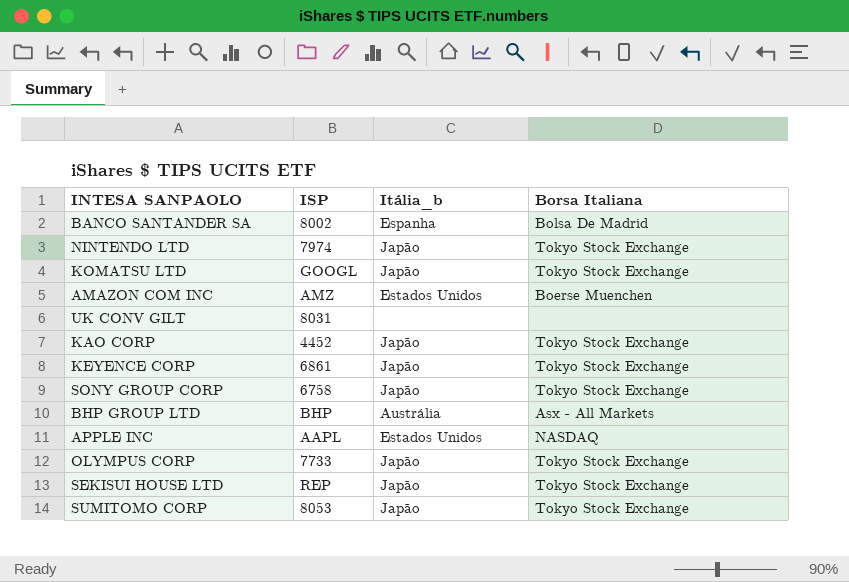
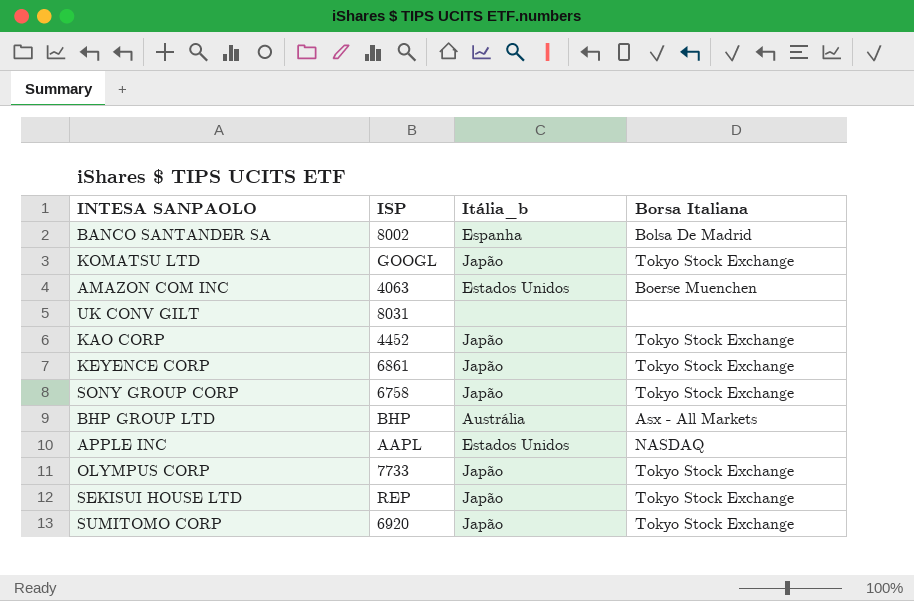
row NINTENDO LTD: 7974 | Japão | Tokyo Stock Exchange -> none
AMAZON COM INC | ISP: AMZ -> 4063
SUMITOMO CORP | ISP: 8053 -> 6920

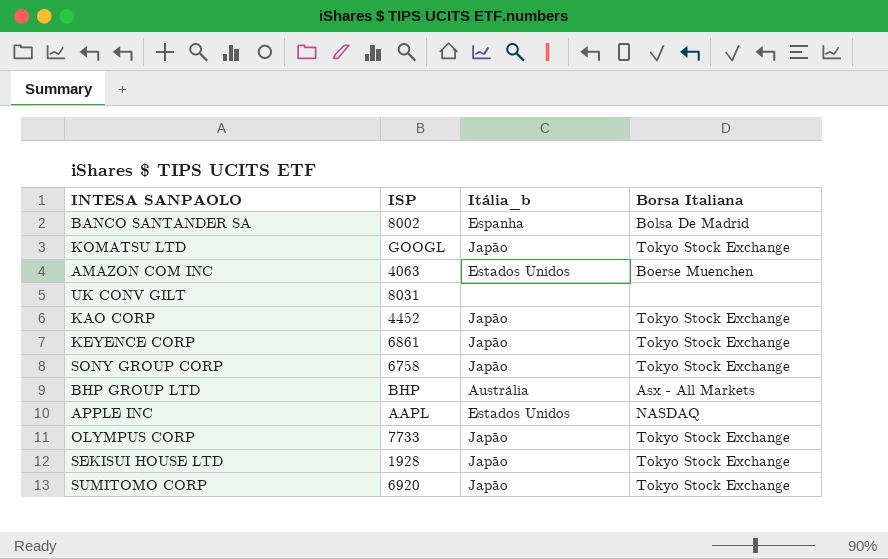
SEKISUI HOUSE LTD | ISP: REP -> 1928

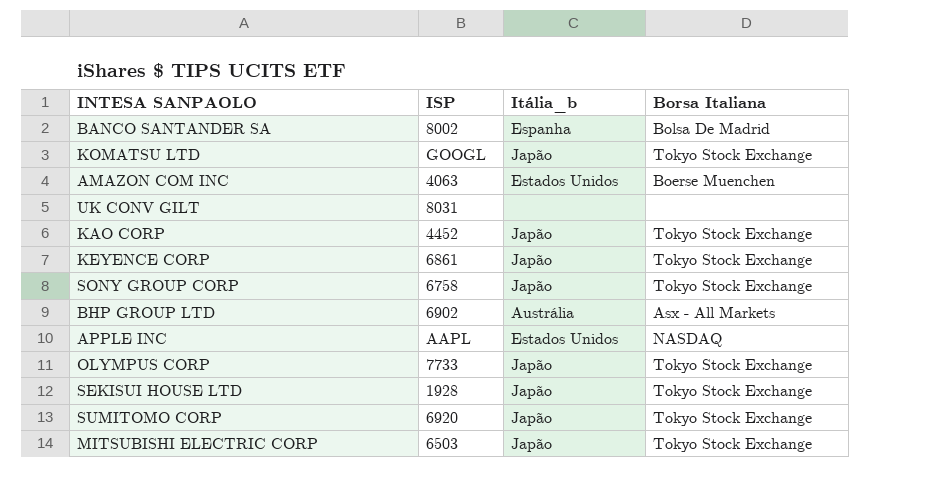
BHP GROUP LTD | ISP: BHP -> 6902
row MITSUBISHI ELECTRIC CORP: none -> 6503 | Japão | Tokyo Stock Exchange

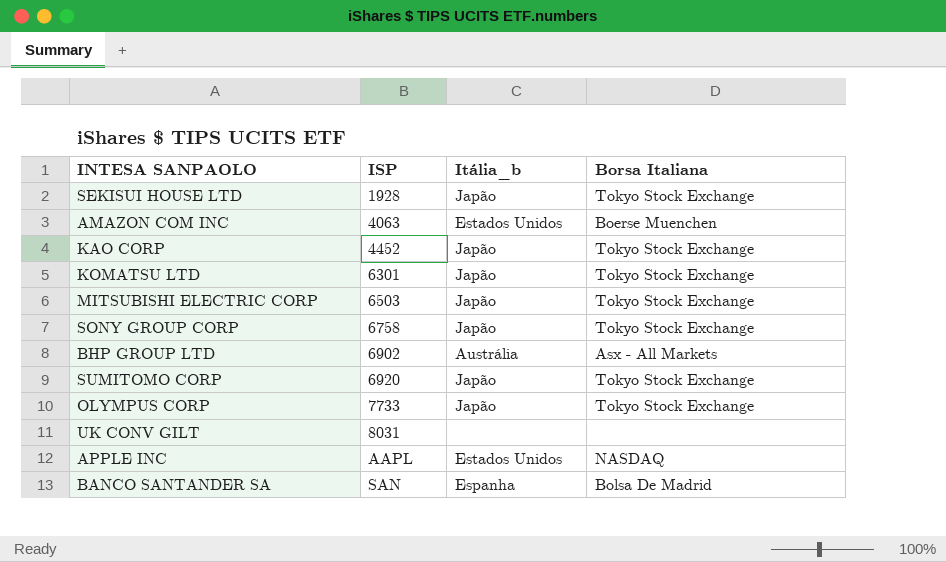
row order: none -> ISP ascending
row KEYENCE CORP: 6861 | Japão | Tokyo Stock Exchange -> none
KOMATSU LTD | ISP: GOOGL -> 6301
BANCO SANTANDER SA | ISP: 8002 -> SAN

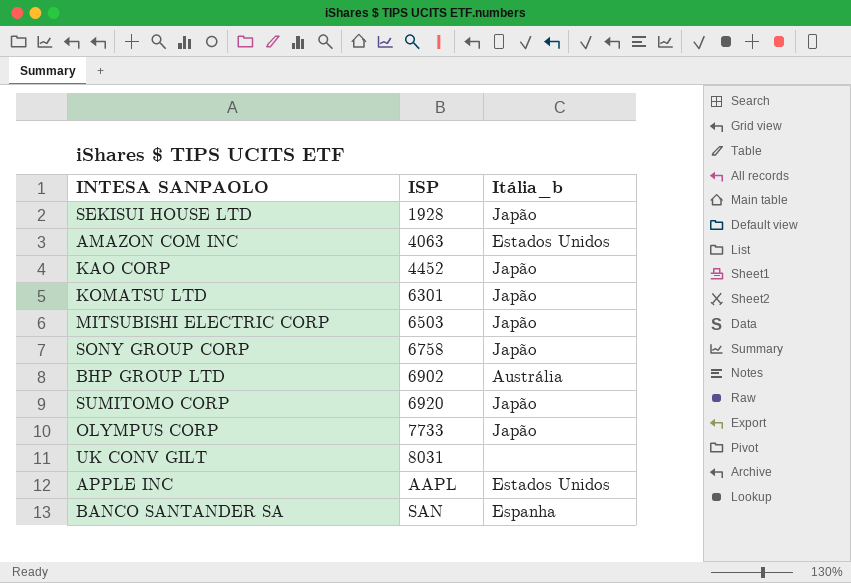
column Borsa Italiana | position: 4 -> none

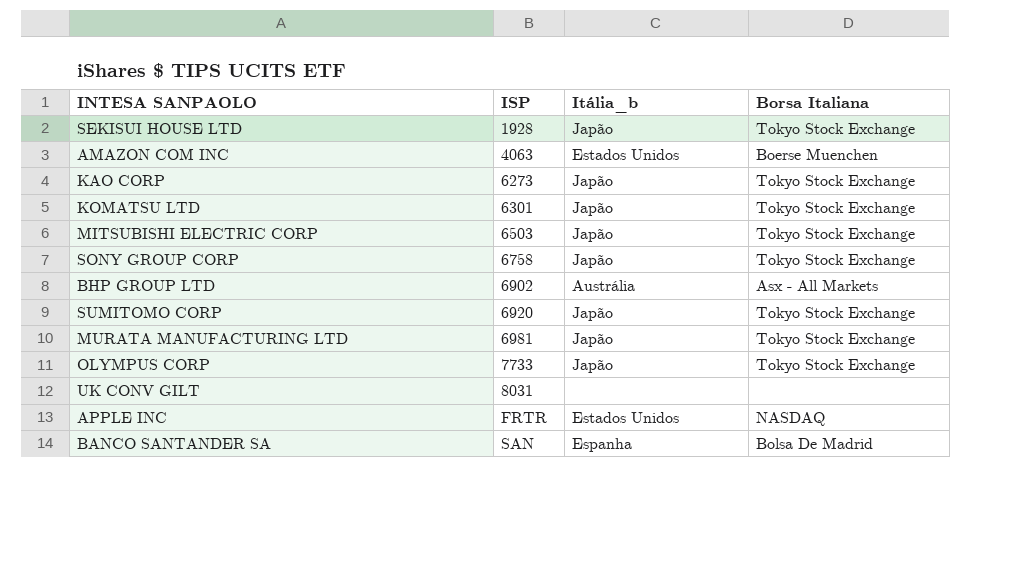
column Borsa Italiana | position: none -> 4
KAO CORP | ISP: 4452 -> 6273
row MURATA MANUFACTURING LTD: none -> 6981 | Japão | Tokyo Stock Exchange
APPLE INC | ISP: AAPL -> FRTR

